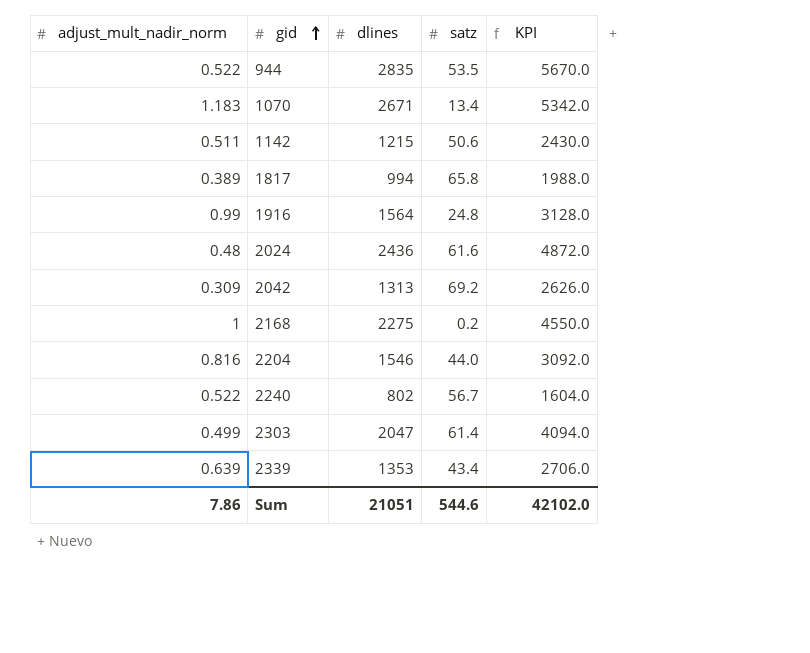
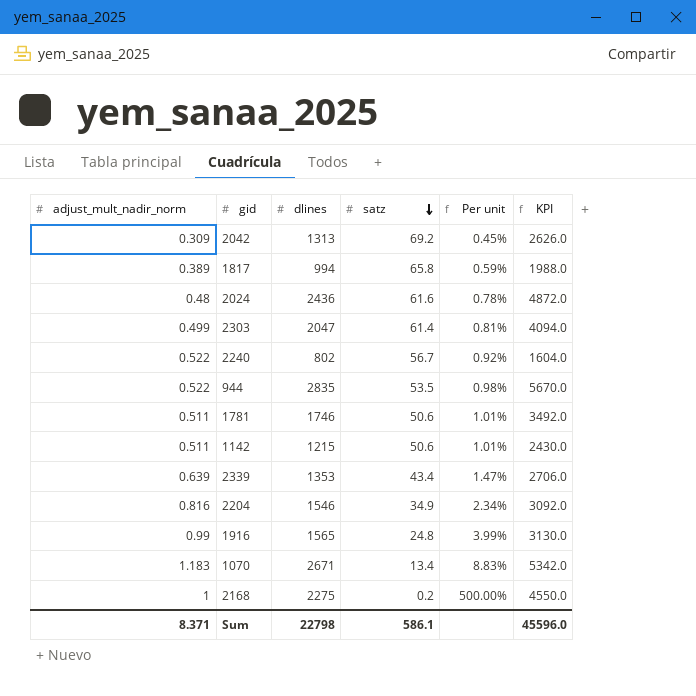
row order: gid ascending -> satz descending
column Per unit | formula: none -> [adjust_mult_nadir_norm] / [satz]
row 1781: none -> 0.511 | 1746 | 50.6 | 1.01% | 3492.0
2204 | satz: 44.0 -> 34.9
1916 | dlines: 1564 -> 1565
1916 | KPI: 3128.0 -> 3130.0
Sum | adjust_mult_nadir_norm: 7.86 -> 8.371
Sum | dlines: 21051 -> 22798
Sum | satz: 544.6 -> 586.1
Sum | KPI: 42102.0 -> 45596.0

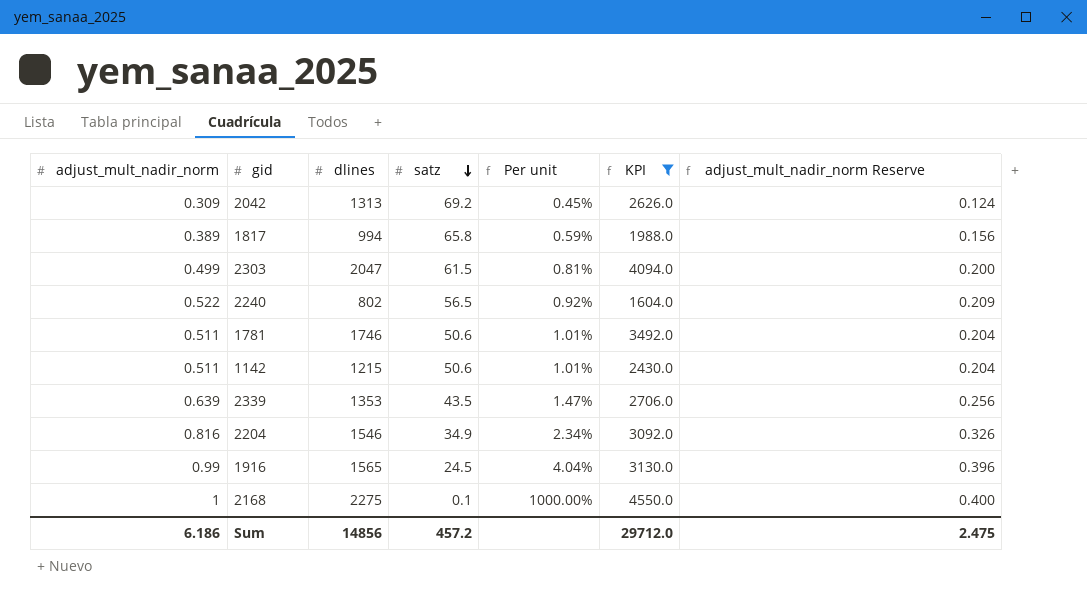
filter: none -> KPI <= 4550.0
column adjust_mult_nadir_norm Reserve | formula: none -> [adjust_mult_nadir_norm] * 0.4
2303 | satz: 61.4 -> 61.5
2240 | satz: 56.7 -> 56.5
2339 | satz: 43.4 -> 43.5
1916 | satz: 24.8 -> 24.5
1916 | Per unit: 3.99% -> 4.04%
2168 | satz: 0.2 -> 0.1
2168 | Per unit: 500.00% -> 1000.00%
Sum | adjust_mult_nadir_norm: 8.371 -> 6.186
Sum | dlines: 22798 -> 14856
Sum | satz: 586.1 -> 457.2
Sum | KPI: 45596.0 -> 29712.0

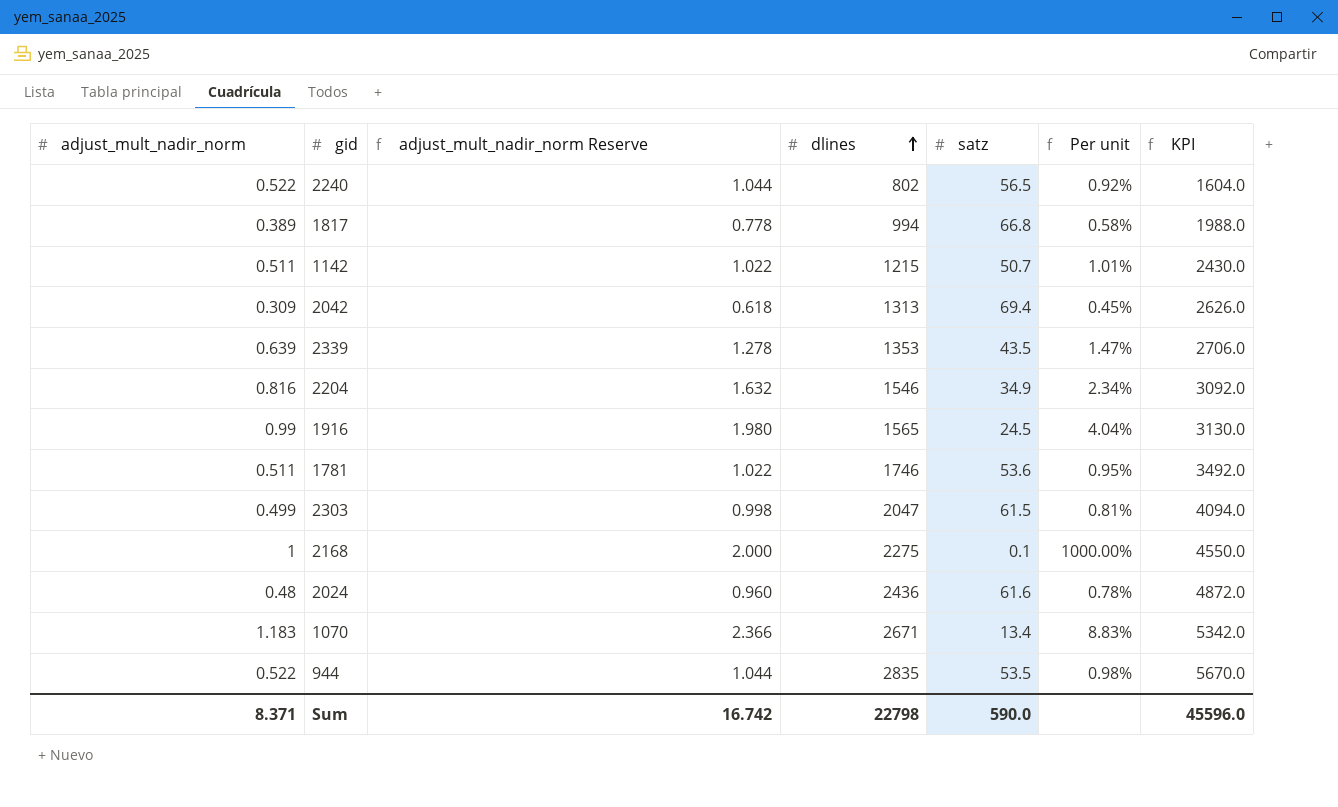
filter: KPI <= 4550.0 -> none
row order: satz descending -> dlines ascending
column adjust_mult_nadir_norm Reserve | formula: [adjust_mult_nadir_norm] * 0.4 -> [adjust_mult_nadir_norm] * 2
column adjust_mult_nadir_norm Reserve | position: 7 -> 3
1817 | satz: 65.8 -> 66.8
1817 | Per unit: 0.59% -> 0.58%
1142 | satz: 50.6 -> 50.7
2042 | satz: 69.2 -> 69.4
1781 | satz: 50.6 -> 53.6
1781 | Per unit: 1.01% -> 0.95%
Sum | adjust_mult_nadir_norm: 6.186 -> 8.371
Sum | adjust_mult_nadir_norm Reserve: 2.475 -> 16.742
Sum | dlines: 14856 -> 22798
Sum | satz: 457.2 -> 590.0
Sum | KPI: 29712.0 -> 45596.0

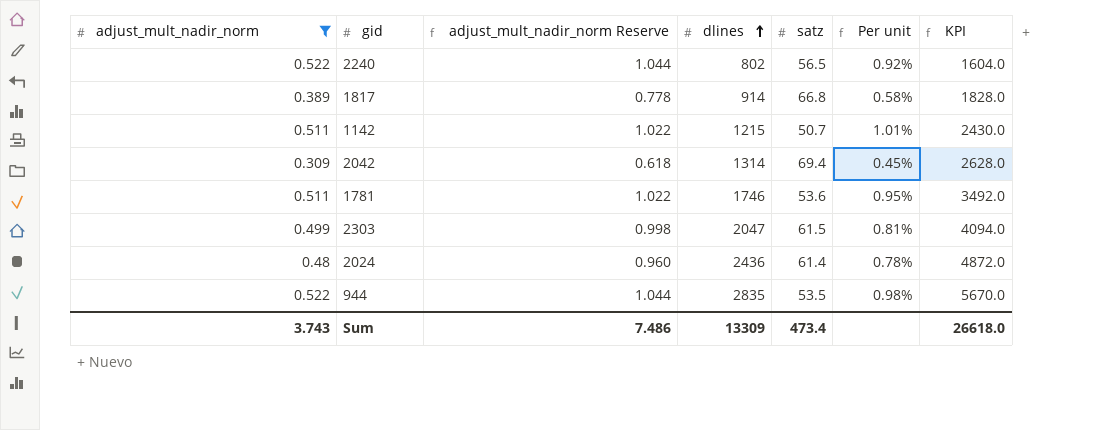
filter: none -> adjust_mult_nadir_norm <= 0.522
1817 | dlines: 994 -> 914
1817 | KPI: 1988.0 -> 1828.0
2042 | dlines: 1313 -> 1314
2042 | KPI: 2626.0 -> 2628.0
2024 | satz: 61.6 -> 61.4
Sum | adjust_mult_nadir_norm: 8.371 -> 3.743
Sum | adjust_mult_nadir_norm Reserve: 16.742 -> 7.486
Sum | dlines: 22798 -> 13309
Sum | satz: 590.0 -> 473.4
Sum | KPI: 45596.0 -> 26618.0

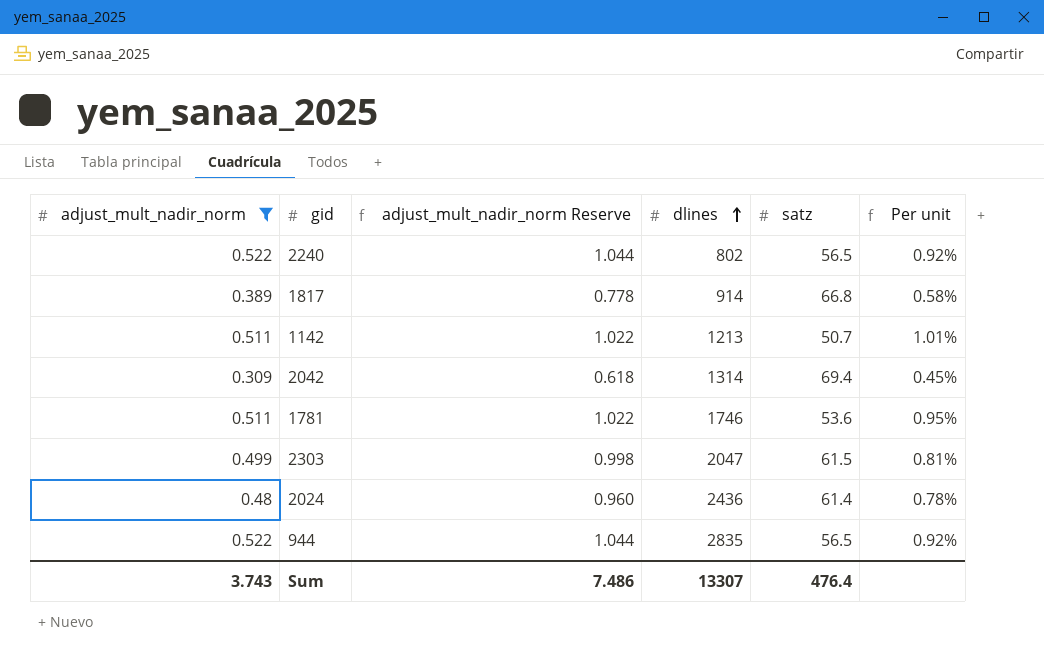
column KPI | formula: [dlines] * 2 -> none
1142 | dlines: 1215 -> 1213
944 | satz: 53.5 -> 56.5
944 | Per unit: 0.98% -> 0.92%
Sum | dlines: 13309 -> 13307
Sum | satz: 473.4 -> 476.4

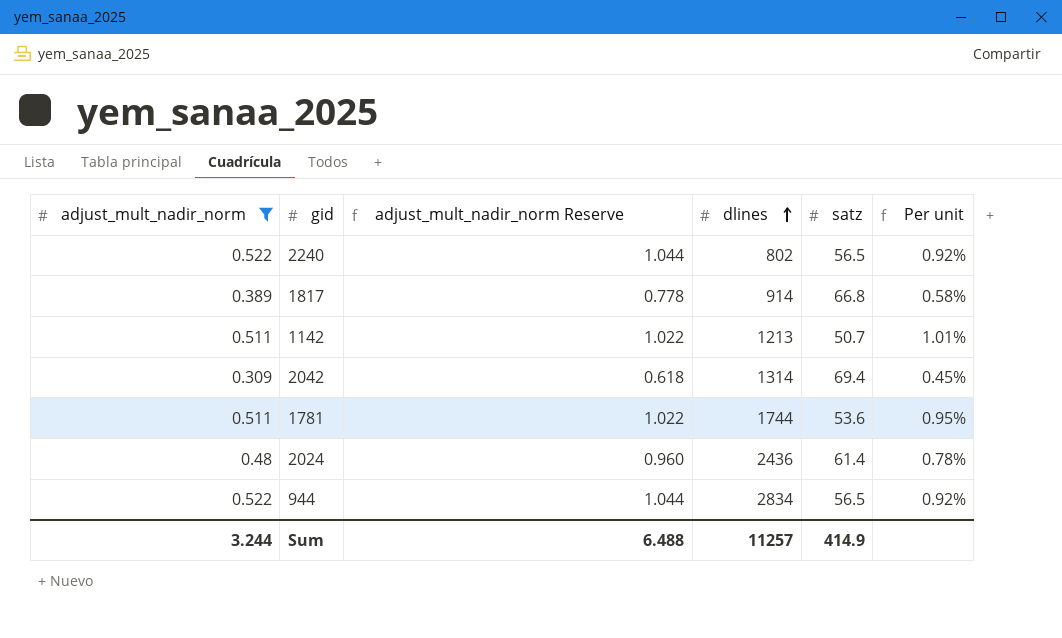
row 2303: 0.499 | 0.998 | 2047 | 61.5 | 0.81% -> none
1781 | dlines: 1746 -> 1744
944 | dlines: 2835 -> 2834
Sum | adjust_mult_nadir_norm: 3.743 -> 3.244
Sum | adjust_mult_nadir_norm Reserve: 7.486 -> 6.488
Sum | dlines: 13307 -> 11257
Sum | satz: 476.4 -> 414.9

